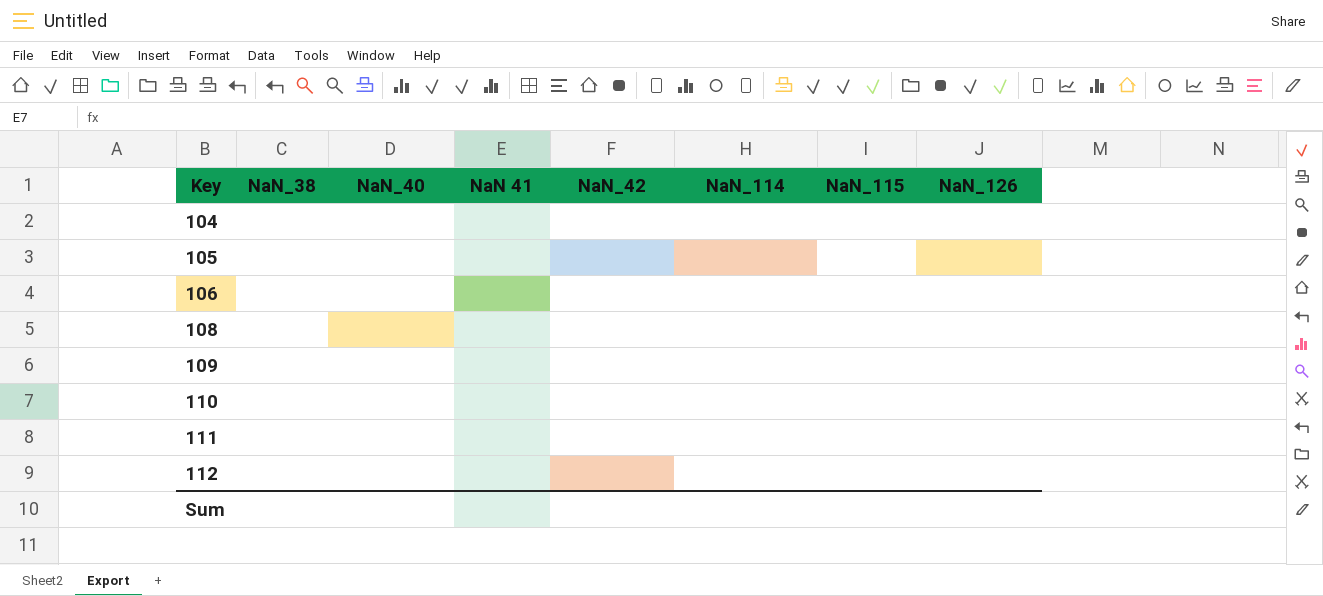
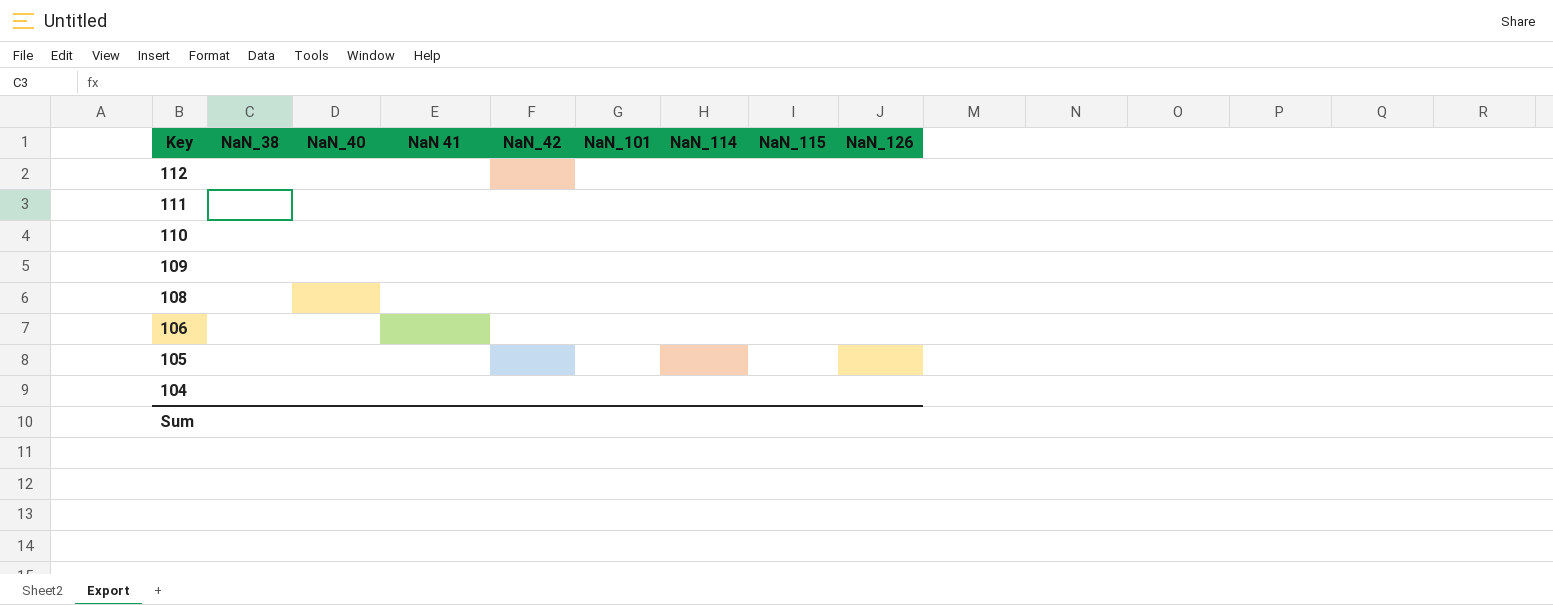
row order: Key ascending -> Key descending
column NaN_101 | position: none -> 6

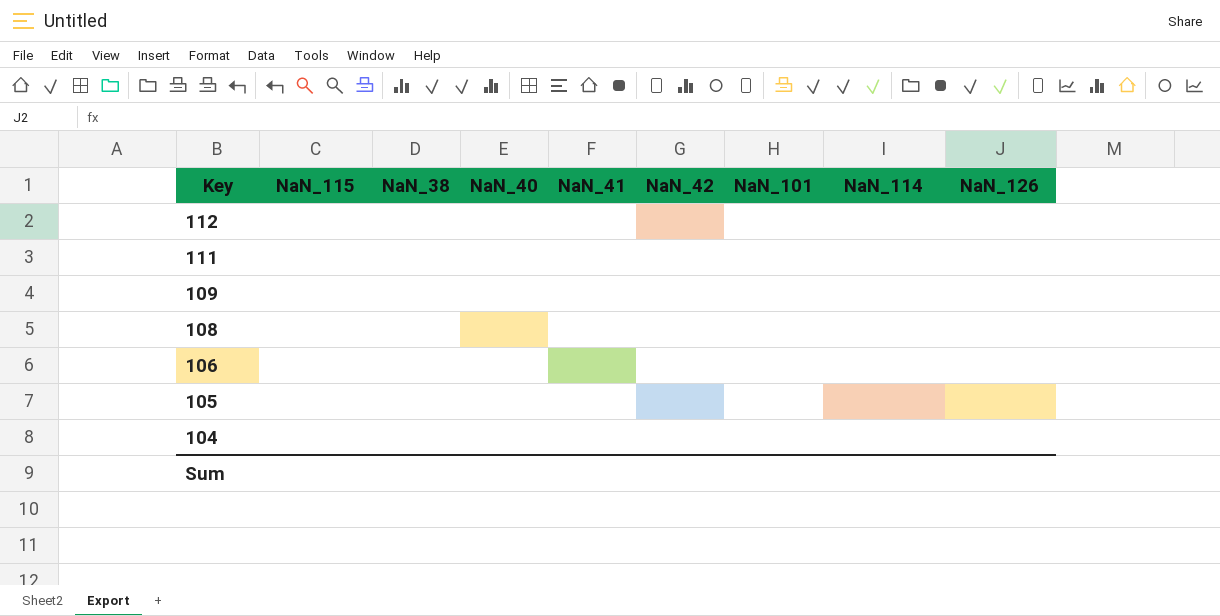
column NaN_115 | position: 8 -> 2
column name: NaN 41 -> NaN_41
row 110: none | none | none | none | none | none | none | none -> none

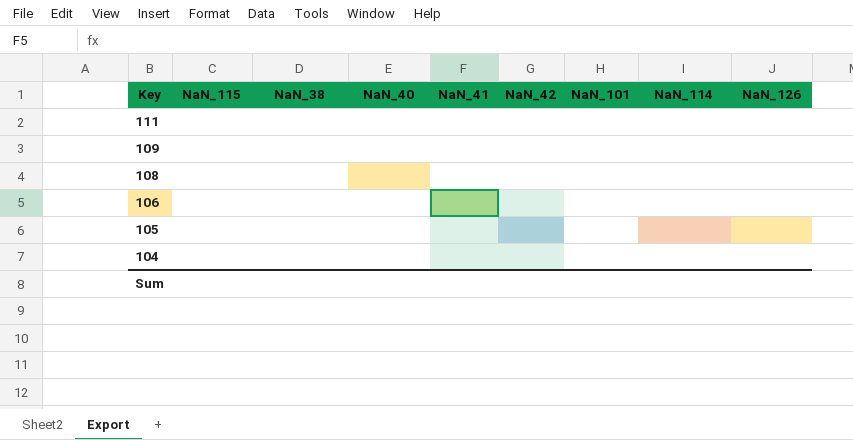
row 112: none | none | none | none | none | none | none | none -> none

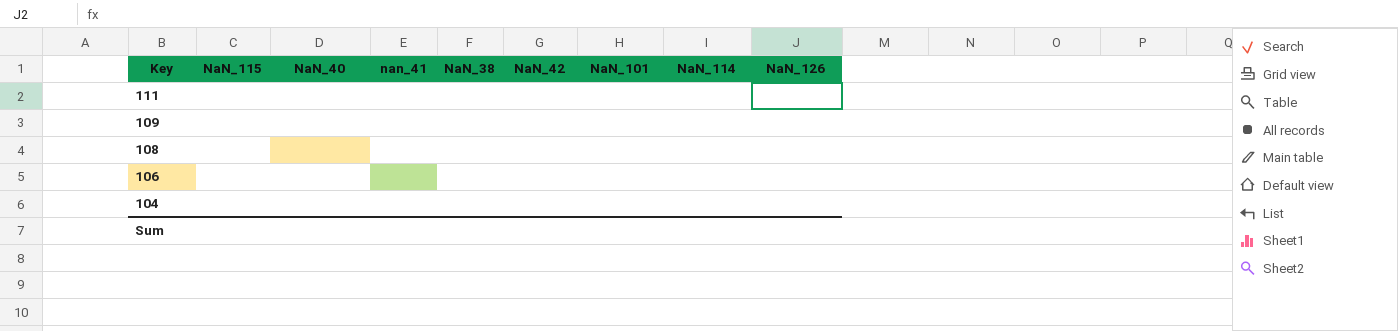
column name: NaN_41 -> nan_41
column NaN_38 | position: 3 -> 5
row 105: none | none | none | none | none | none | none | none -> none

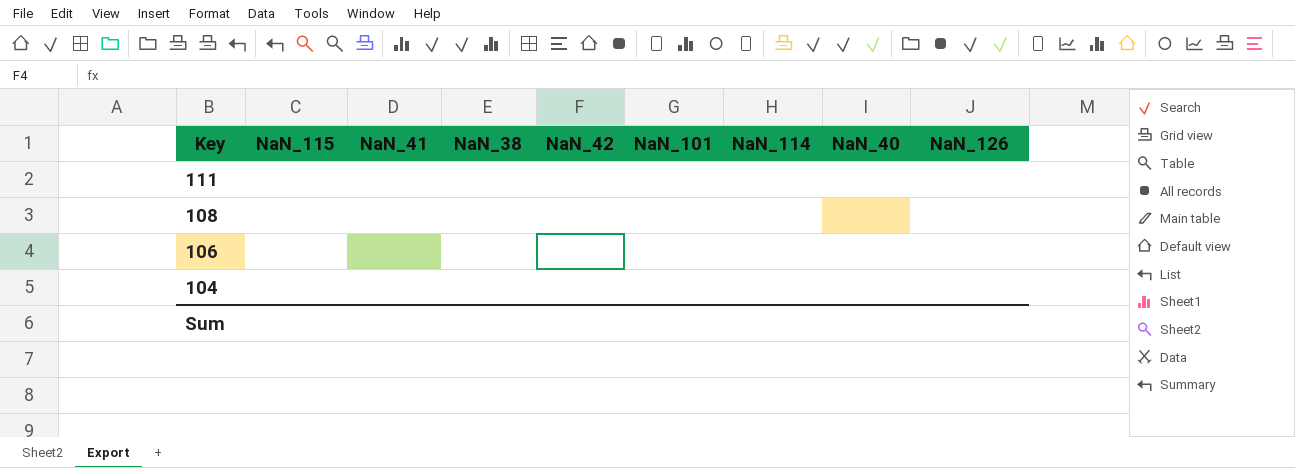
column name: nan_41 -> NaN_41
column NaN_40 | position: 3 -> 8
row 109: none | none | none | none | none | none | none | none -> none

